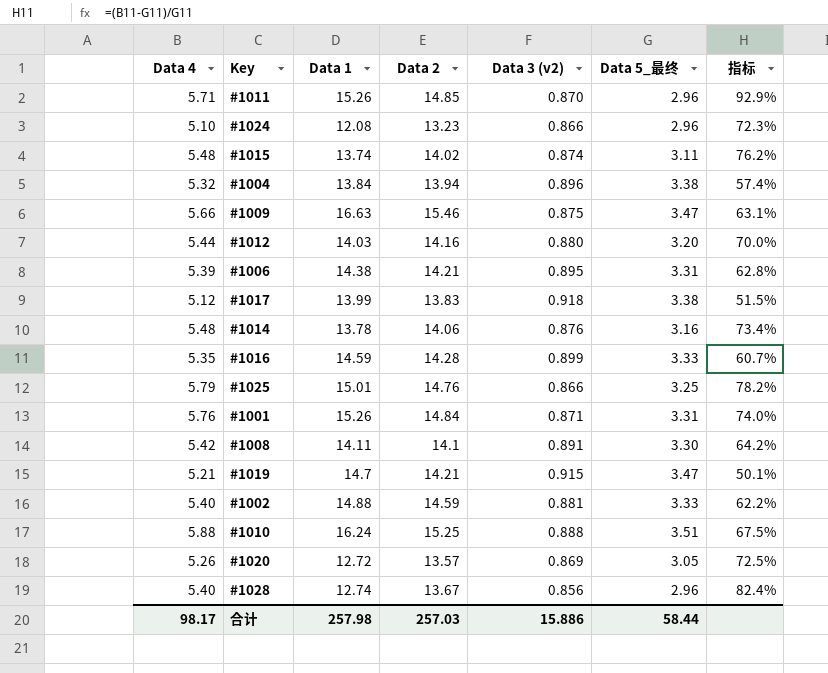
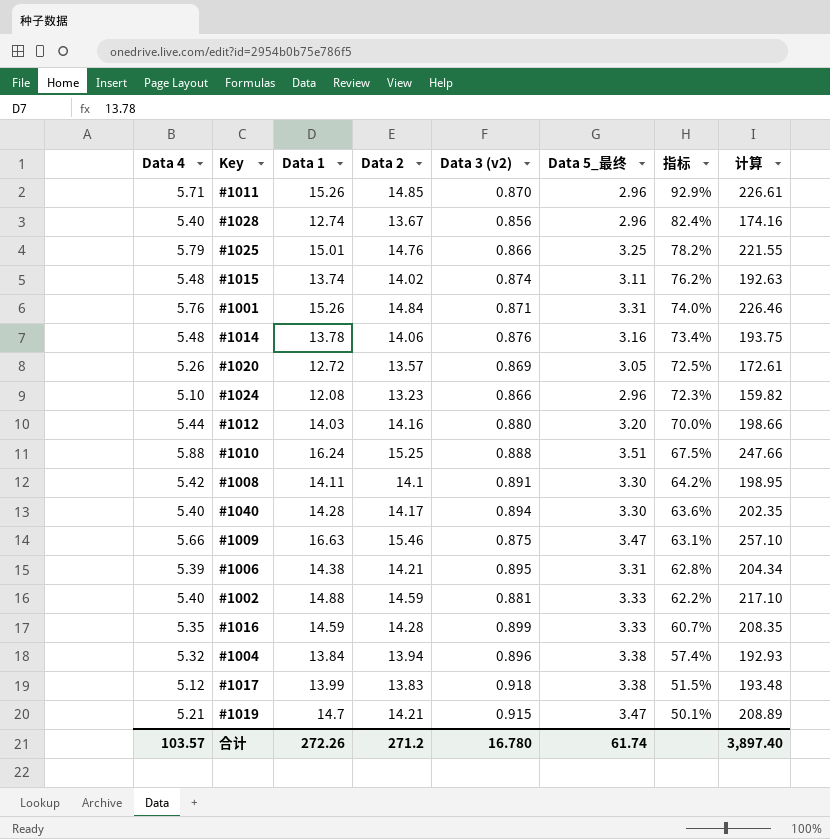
row order: none -> 指标 descending
column 计算 | formula: none -> [Data 1] * [Data 2]
row #1040: none -> 5.40 | 14.28 | 14.17 | 0.894 | 3.30 | 63.6% | 202.35
合计 | Data 4: 98.17 -> 103.57
合计 | Data 1: 257.98 -> 272.26
合计 | Data 2: 257.03 -> 271.2
合计 | Data 3 (v2): 15.886 -> 16.780
合计 | Data 5_最终: 58.44 -> 61.74

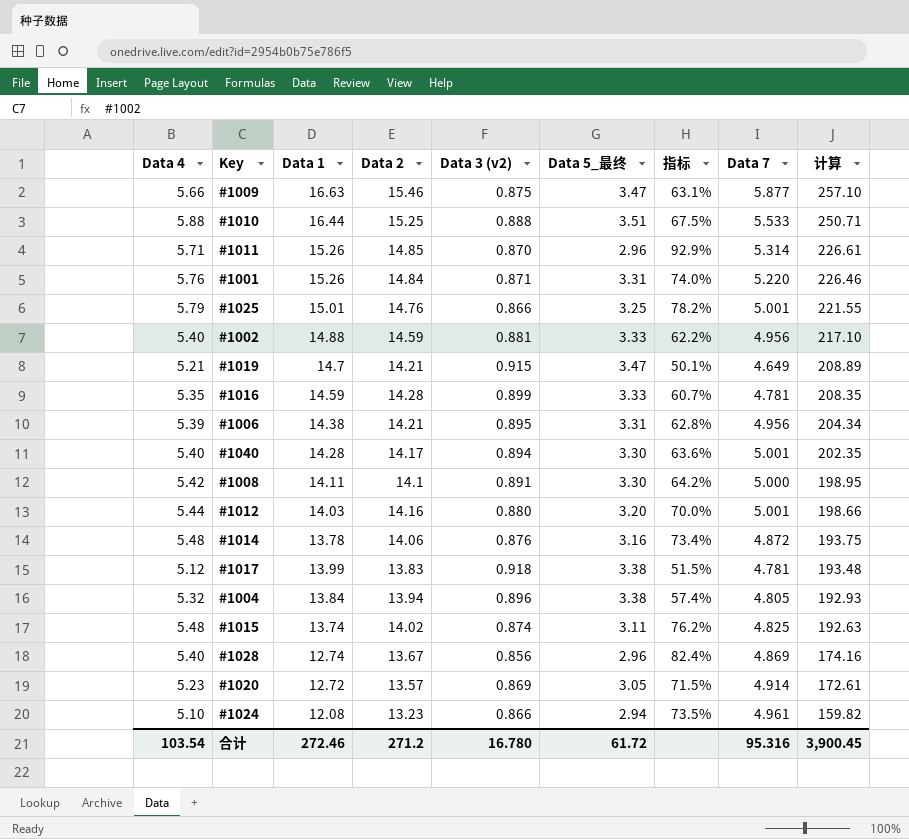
row order: 指标 descending -> 计算 descending
column Data 7 | position: none -> 8
#1010 | Data 1: 16.24 -> 16.44
#1010 | 计算: 247.66 -> 250.71
#1020 | Data 4: 5.26 -> 5.23
#1020 | 指标: 72.5% -> 71.5%
#1024 | Data 5_最终: 2.96 -> 2.94
#1024 | 指标: 72.3% -> 73.5%
合计 | Data 4: 103.57 -> 103.54
合计 | Data 1: 272.26 -> 272.46
合计 | Data 5_最终: 61.74 -> 61.72
合计 | 计算: 3,897.40 -> 3,900.45

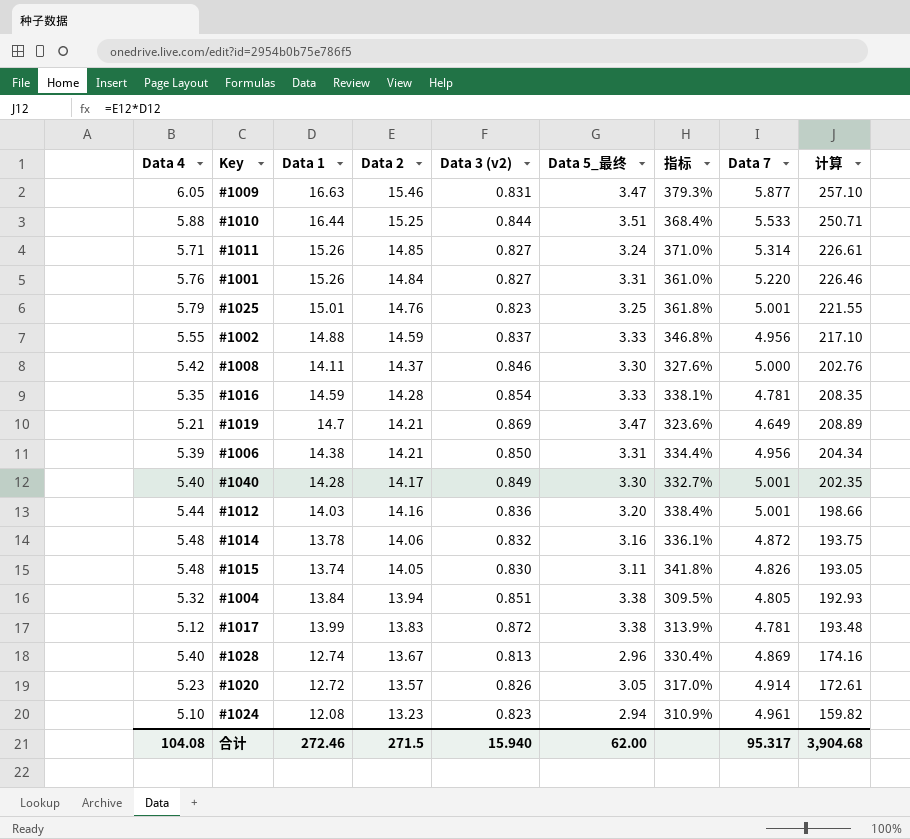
row order: 计算 descending -> Data 2 descending
column 指标 | formula: ([Data 4] - [Data 5_最终]) / [Data 5_最终] -> ([Data 1] - [Data 5_最终]) / [Data 5_最终]
#1009 | Data 4: 5.66 -> 6.05
#1009 | Data 3 (v2): 0.875 -> 0.831
#1010 | Data 3 (v2): 0.888 -> 0.844
#1011 | Data 3 (v2): 0.870 -> 0.827
#1011 | Data 5_最终: 2.96 -> 3.24
#1001 | Data 3 (v2): 0.871 -> 0.827
#1025 | Data 3 (v2): 0.866 -> 0.823
#1002 | Data 4: 5.40 -> 5.55
#1002 | Data 3 (v2): 0.881 -> 0.837
#1008 | Data 2: 14.1 -> 14.37
#1008 | Data 3 (v2): 0.891 -> 0.846
#1008 | 计算: 198.95 -> 202.76
#1016 | Data 3 (v2): 0.899 -> 0.854
#1019 | Data 3 (v2): 0.915 -> 0.869
#1006 | Data 3 (v2): 0.895 -> 0.850
#1040 | Data 3 (v2): 0.894 -> 0.849
#1012 | Data 3 (v2): 0.880 -> 0.836
#1014 | Data 3 (v2): 0.876 -> 0.832
#1015 | Data 2: 14.02 -> 14.05
#1015 | Data 3 (v2): 0.874 -> 0.830
#1015 | Data 7: 4.825 -> 4.826
#1015 | 计算: 192.63 -> 193.05
#1004 | Data 3 (v2): 0.896 -> 0.851
#1017 | Data 3 (v2): 0.918 -> 0.872
#1028 | Data 3 (v2): 0.856 -> 0.813
#1020 | Data 3 (v2): 0.869 -> 0.826
#1024 | Data 3 (v2): 0.866 -> 0.823
合计 | Data 4: 103.54 -> 104.08
合计 | Data 2: 271.2 -> 271.5
合计 | Data 3 (v2): 16.780 -> 15.940
合计 | Data 5_最终: 61.72 -> 62.00
合计 | Data 7: 95.316 -> 95.317
合计 | 计算: 3,900.45 -> 3,904.68

